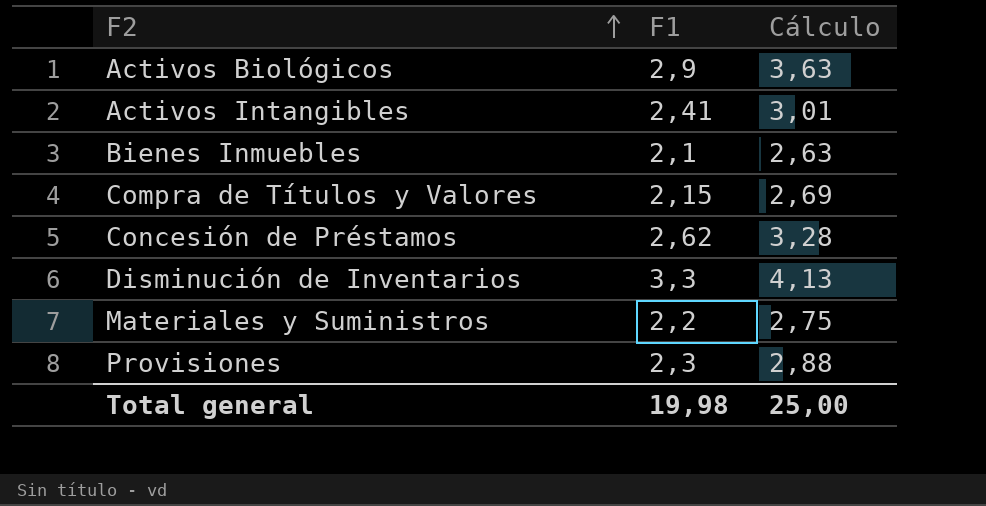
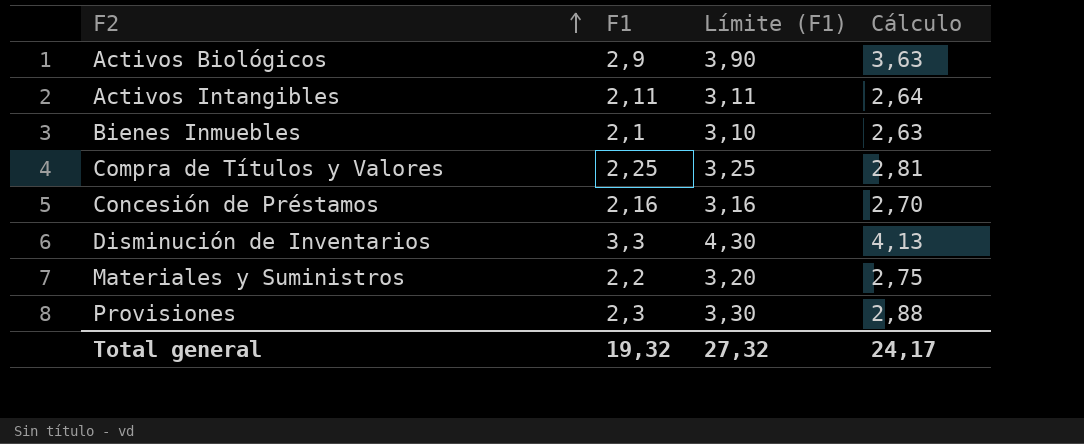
column Límite (F1) | formula: none -> [F1] + 1
Activos Intangibles | F1: 2,41 -> 2,11
Activos Intangibles | Cálculo: 3,01 -> 2,64
Compra de Títulos y Valores | F1: 2,15 -> 2,25
Compra de Títulos y Valores | Cálculo: 2,69 -> 2,81
Concesión de Préstamos | F1: 2,62 -> 2,16
Concesión de Préstamos | Cálculo: 3,28 -> 2,70
Total general | F1: 19,98 -> 19,32
Total general | Cálculo: 25,00 -> 24,17

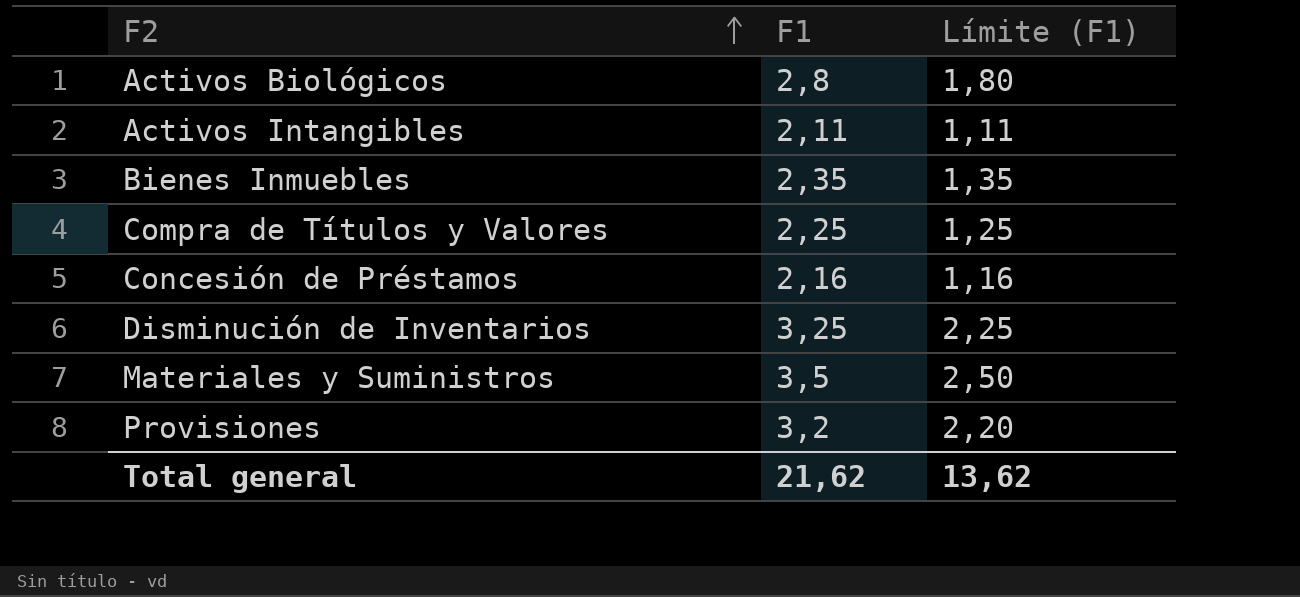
column Cálculo | formula: [F1] * 1,25 -> none
column Límite (F1) | formula: [F1] + 1 -> [F1] - 1
Activos Biológicos | F1: 2,9 -> 2,8
Bienes Inmuebles | F1: 2,1 -> 2,35
Disminución de Inventarios | F1: 3,3 -> 3,25
Materiales y Suministros | F1: 2,2 -> 3,5
Provisiones | F1: 2,3 -> 3,2
Total general | F1: 19,32 -> 21,62
Total general | Límite (F1): 27,32 -> 13,62

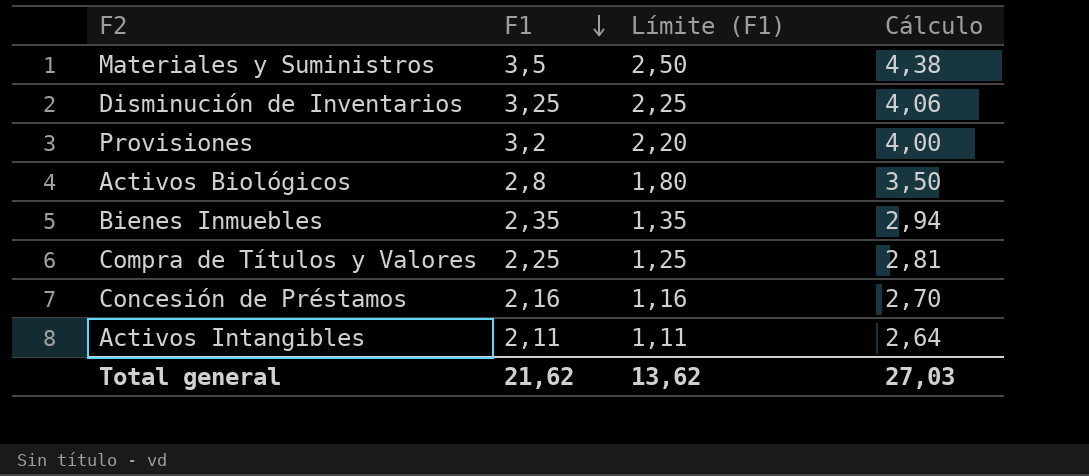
row order: F2 ascending -> F1 descending
column Cálculo | formula: none -> [F1] * 1,25

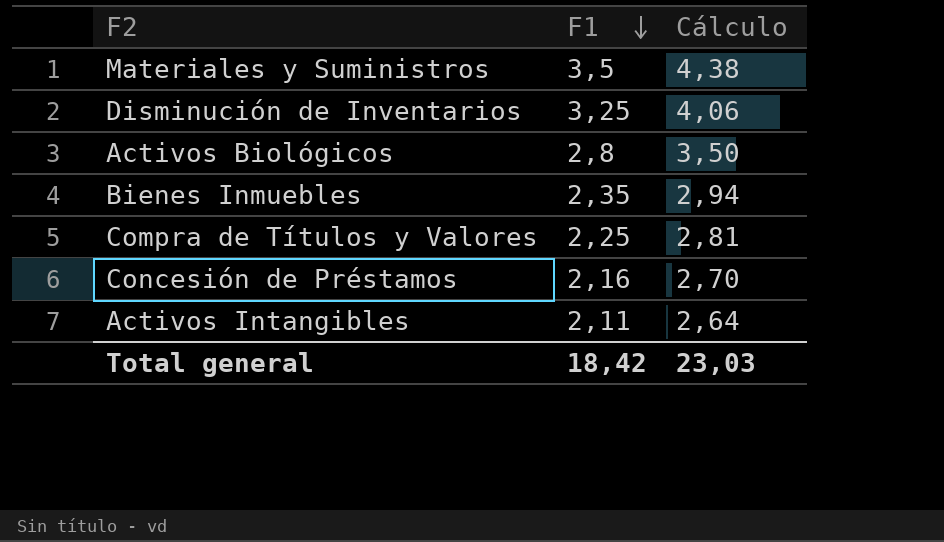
column Límite (F1) | formula: [F1] - 1 -> none
row Provisiones: 3,2 | 2,20 | 4,00 -> none
Total general | F1: 21,62 -> 18,42
Total general | Cálculo: 27,03 -> 23,03

